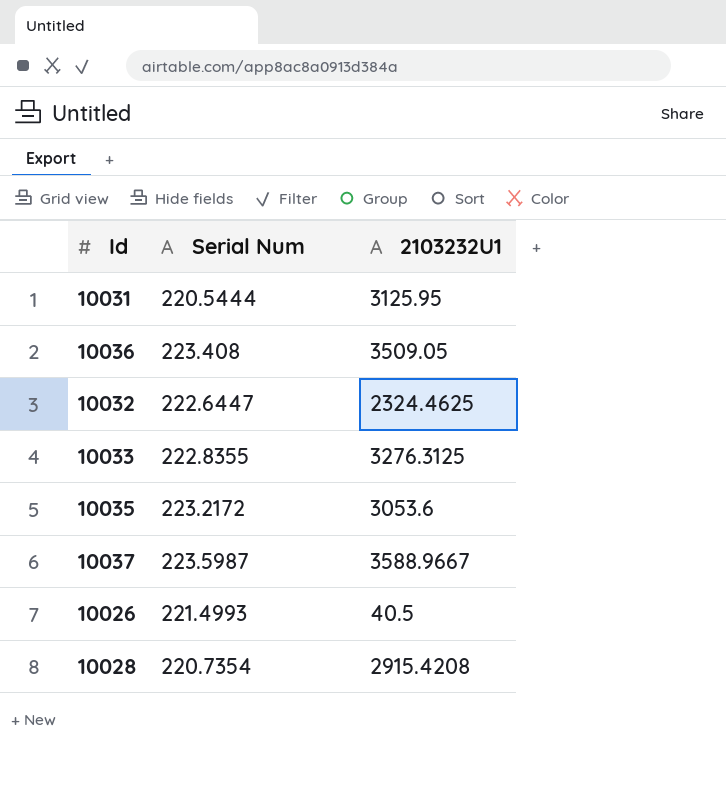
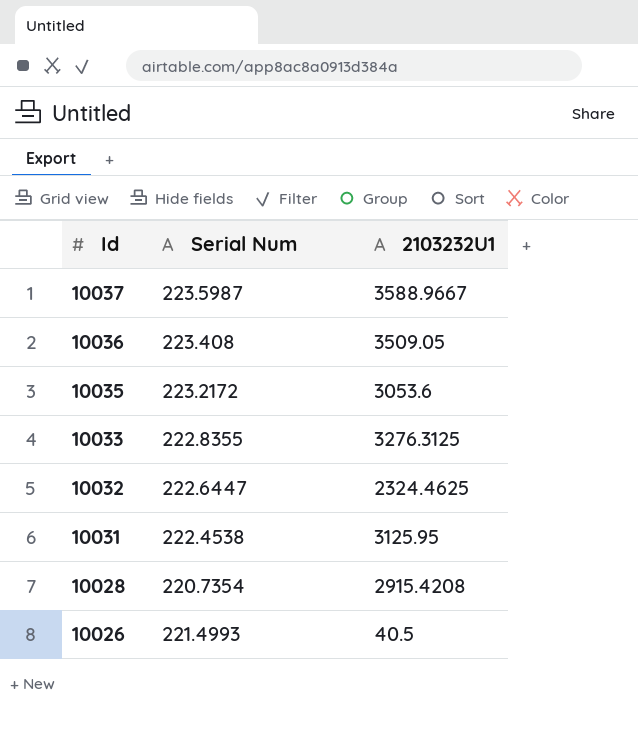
row order: none -> Id descending
10031 | Serial Num: 220.5444 -> 222.4538

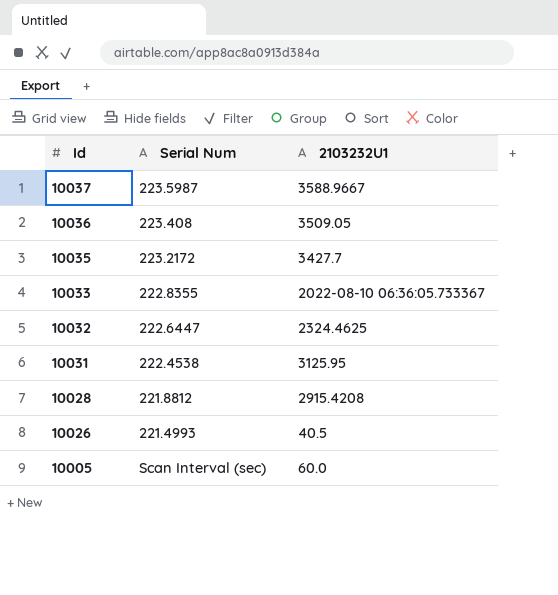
10035 | 2103232U1: 3053.6 -> 3427.7
10033 | 2103232U1: 3276.3125 -> 2022-08-10 06:36:05.733367
10028 | Serial Num: 220.7354 -> 221.8812
row 10005: none -> Scan Interval (sec) | 60.0

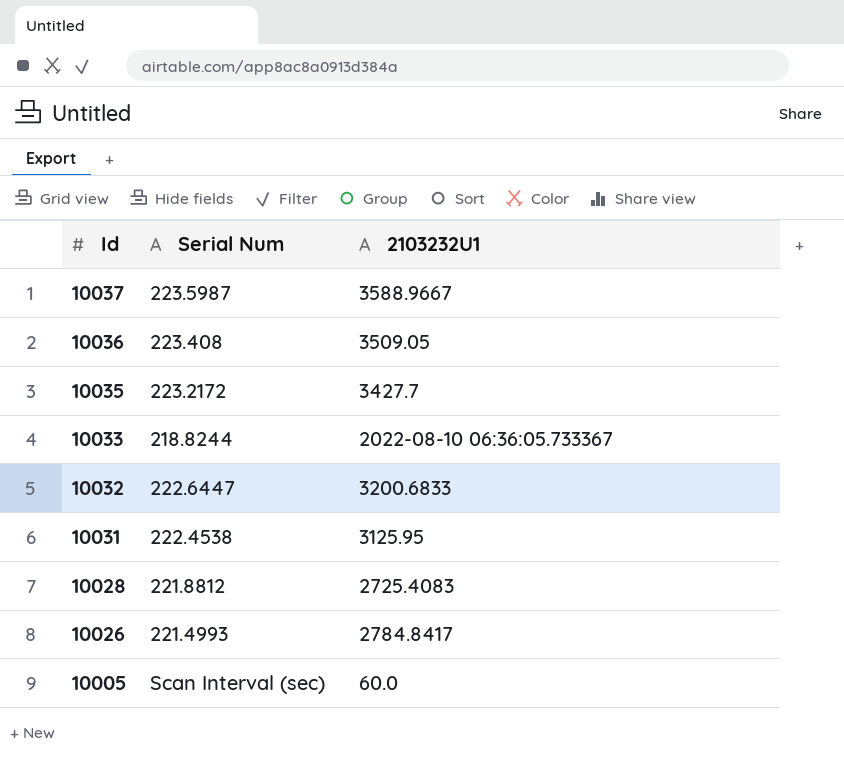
10033 | Serial Num: 222.8355 -> 218.8244
10032 | 2103232U1: 2324.4625 -> 3200.6833
10028 | 2103232U1: 2915.4208 -> 2725.4083
10026 | 2103232U1: 40.5 -> 2784.8417

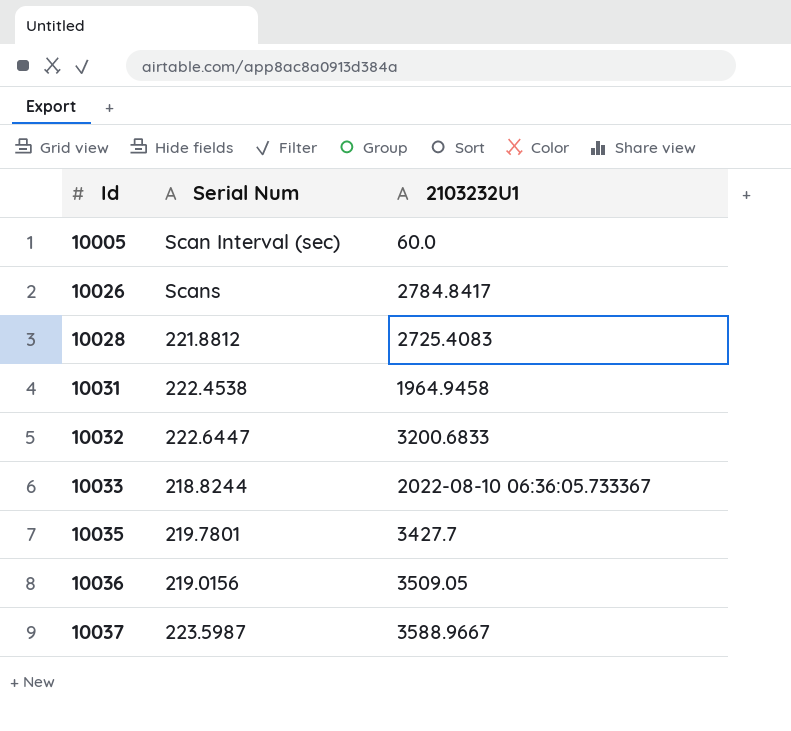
row order: Id descending -> Id ascending
10026 | Serial Num: 221.4993 -> Scans
10031 | 2103232U1: 3125.95 -> 1964.9458
10035 | Serial Num: 223.2172 -> 219.7801
10036 | Serial Num: 223.408 -> 219.0156

